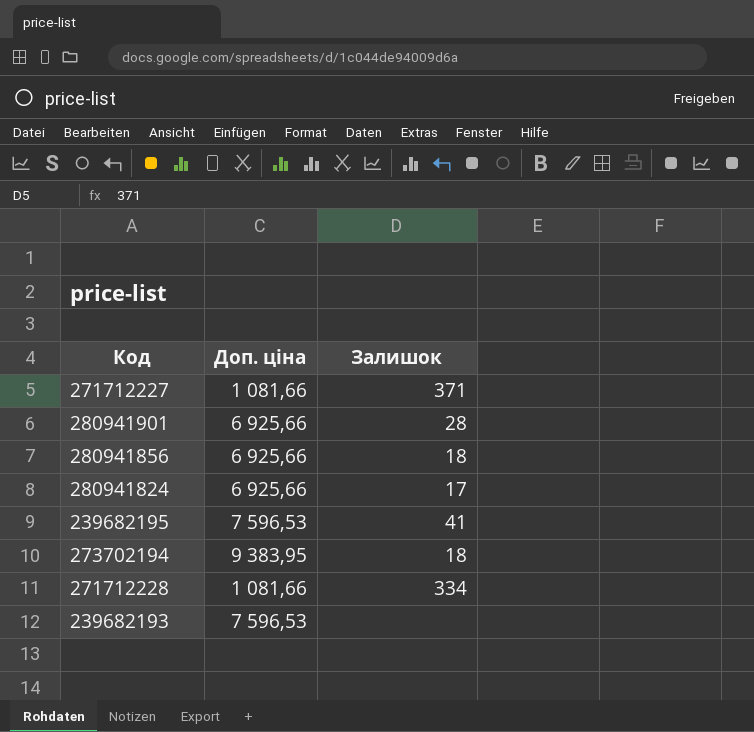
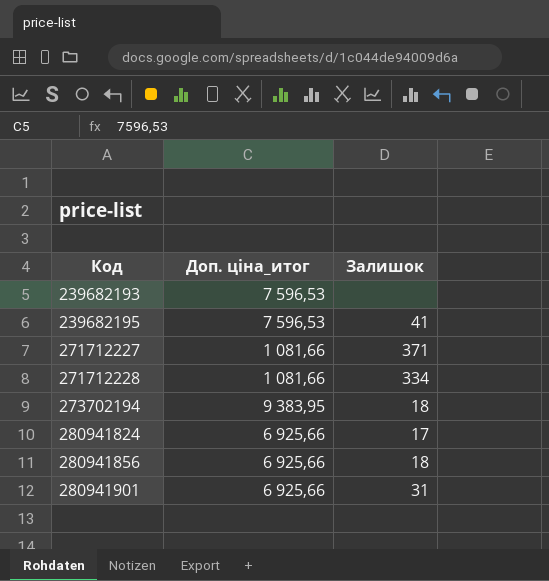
row order: none -> Код ascending
column name: Доп. ціна -> Доп. ціна_итог
280941901 | Залишок: 28 -> 31

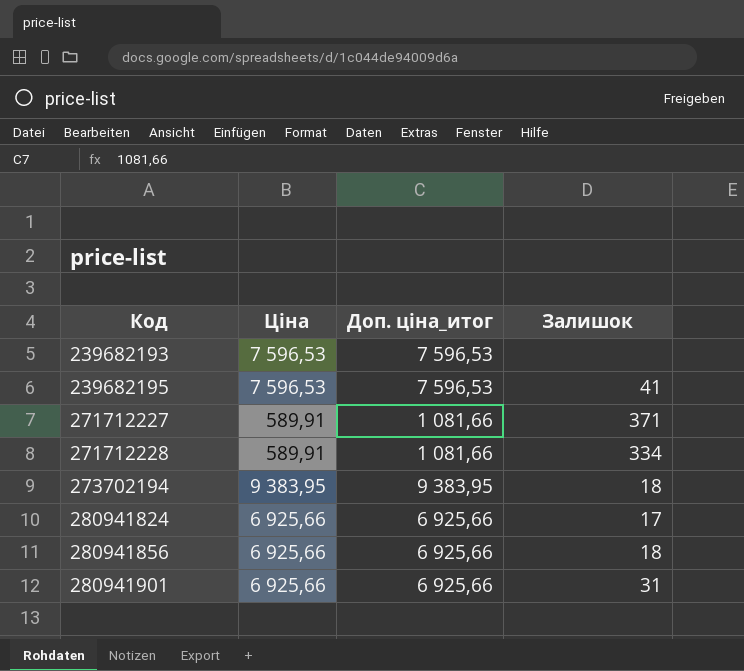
column Ціна | position: none -> 2

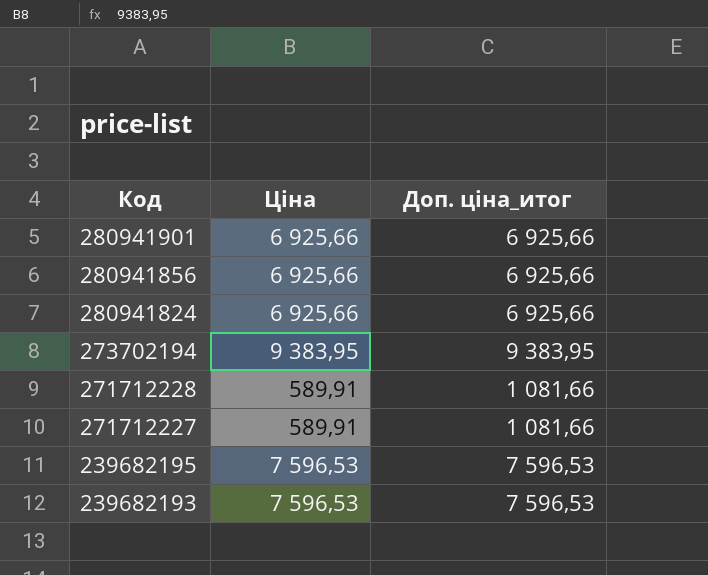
row order: Код ascending -> Код descending
column Залишок | position: 4 -> none

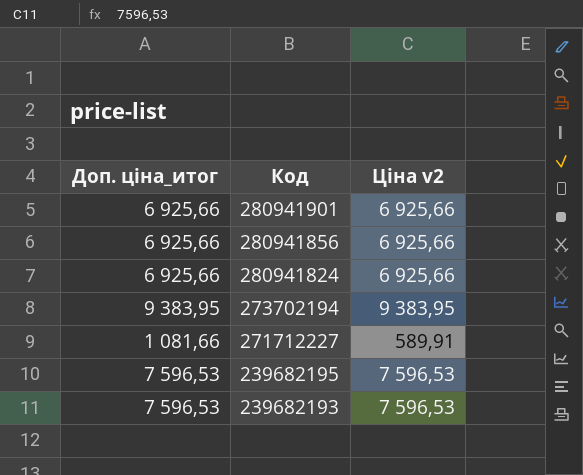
column Доп. ціна_итог | position: 3 -> 1
column name: Ціна -> Ціна v2
row 271712228: 589,91 | 1 081,66 -> none

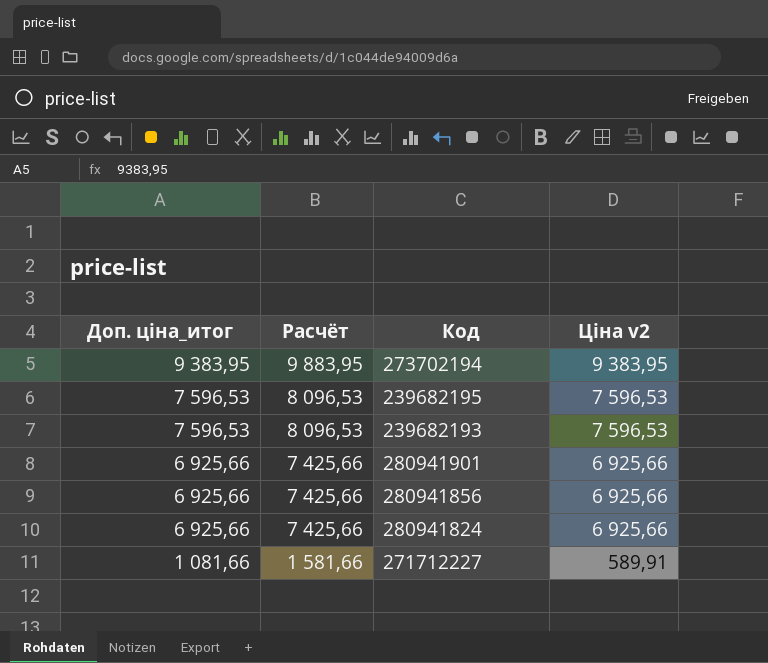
row order: Код descending -> Доп. ціна_итог descending
column Расчёт | formula: none -> [Доп. ціна_итог] + 500

